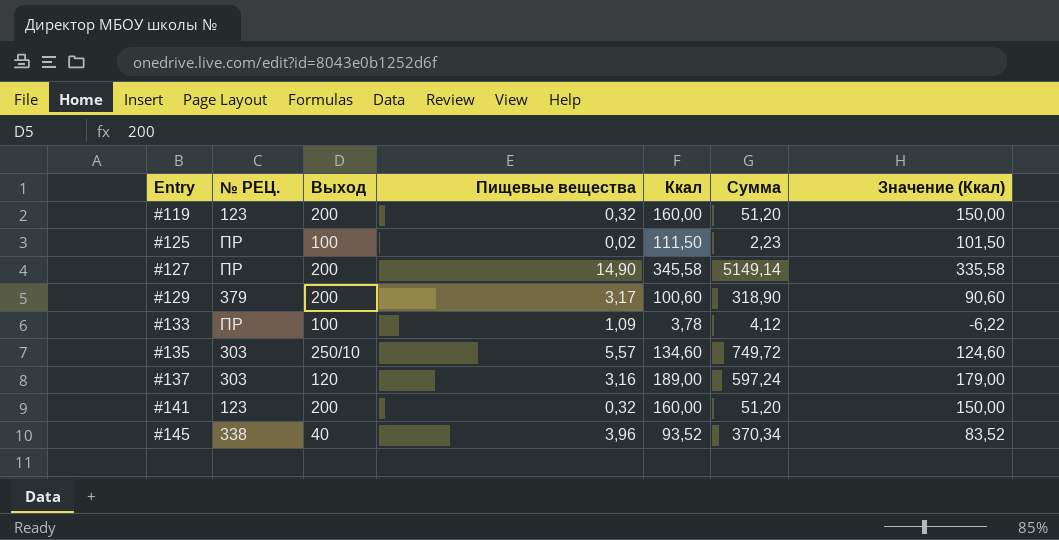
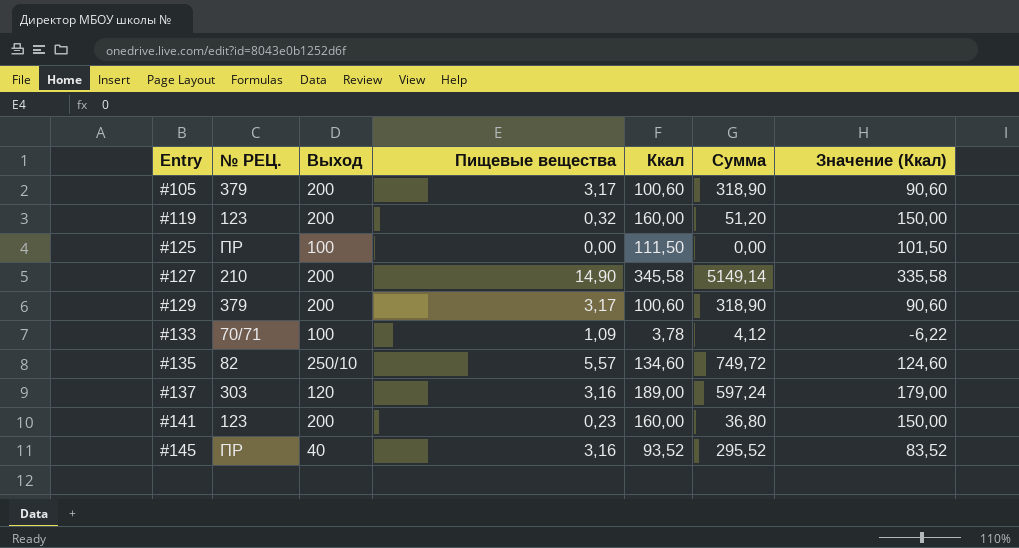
row #105: none -> 379 | 200 | 3,17 | 100,60 | 318,90 | 90,60
#125 | Пищевые вещества: 0,02 -> 0,00
#125 | Сумма: 2,23 -> 0,00
#127 | № РЕЦ.: ПР -> 210
#133 | № РЕЦ.: ПР -> 70/71
#135 | № РЕЦ.: 303 -> 82
#141 | Пищевые вещества: 0,32 -> 0,23
#141 | Сумма: 51,20 -> 36,80
#145 | № РЕЦ.: 338 -> ПР
#145 | Пищевые вещества: 3,96 -> 3,16
#145 | Сумма: 370,34 -> 295,52

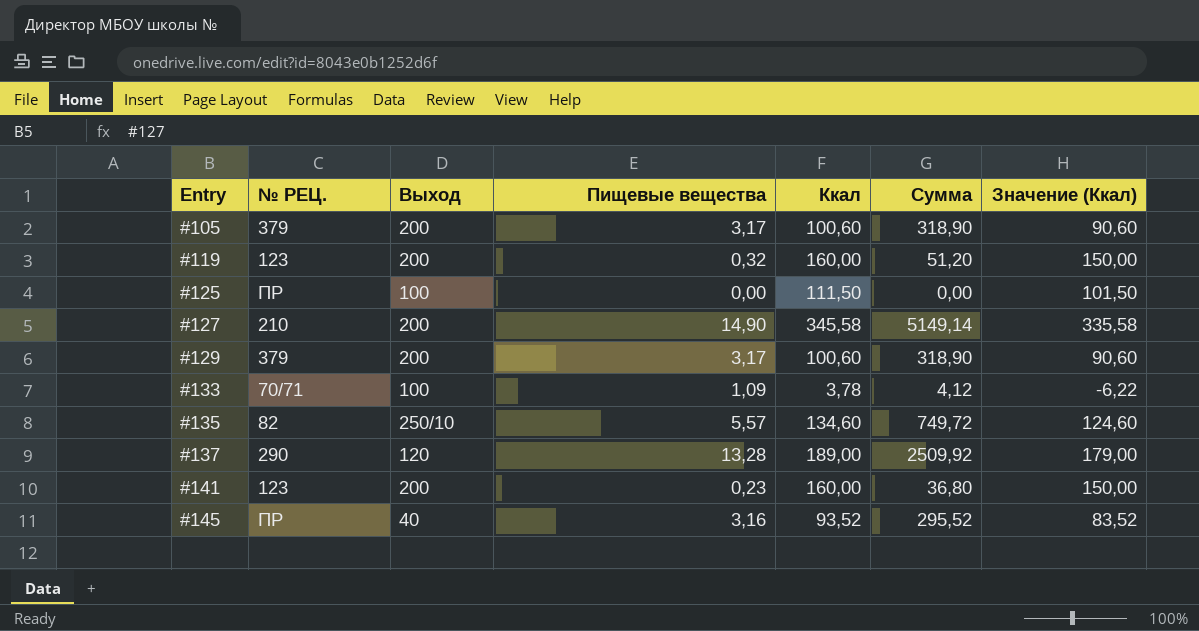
#137 | № РЕЦ.: 303 -> 290
#137 | Пищевые вещества: 3,16 -> 13,28
#137 | Сумма: 597,24 -> 2509,92

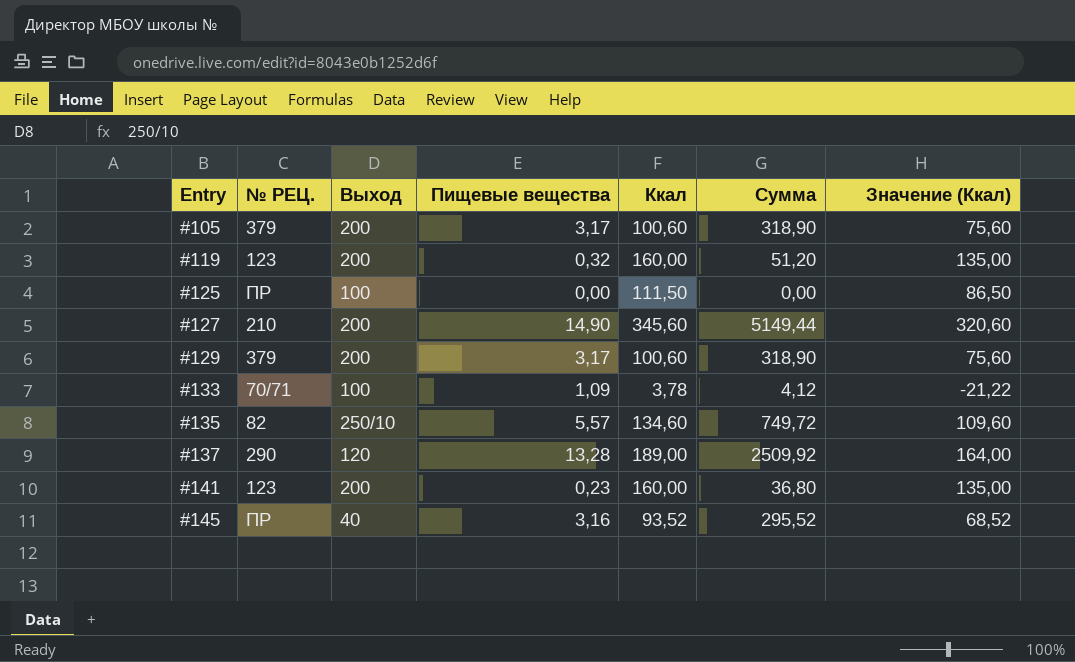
column Значение (Ккал) | formula: [Ккал] - 10 -> [Ккал] - 25
#127 | Ккал: 345,58 -> 345,60
#127 | Сумма: 5149,14 -> 5149,44

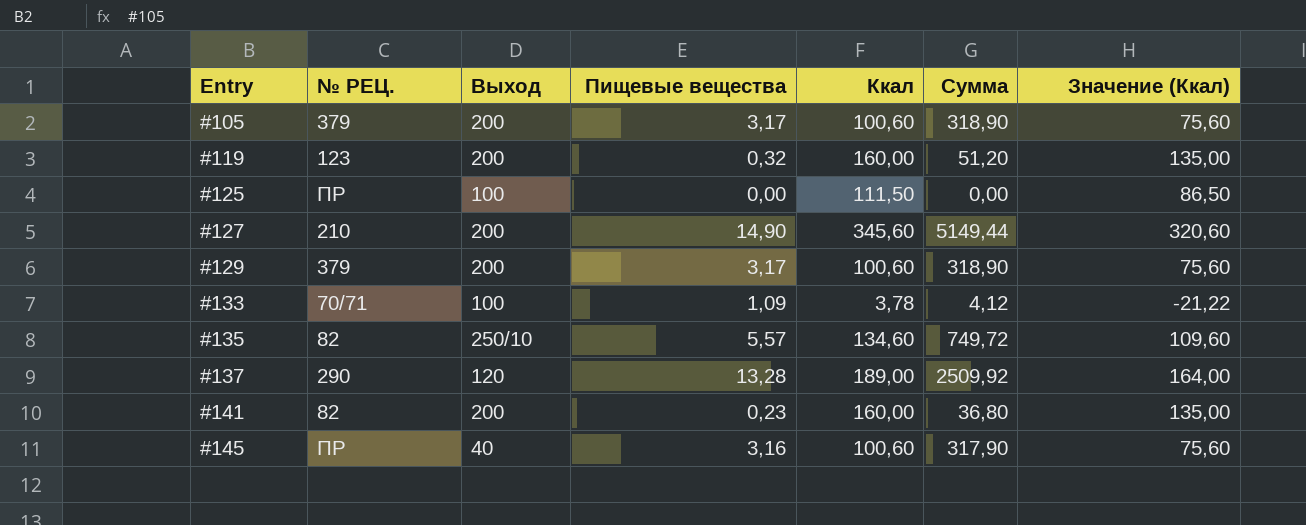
#141 | № РЕЦ.: 123 -> 82
#145 | Ккал: 93,52 -> 100,60
#145 | Сумма: 295,52 -> 317,90
#145 | Значение (Ккал): 68,52 -> 75,60

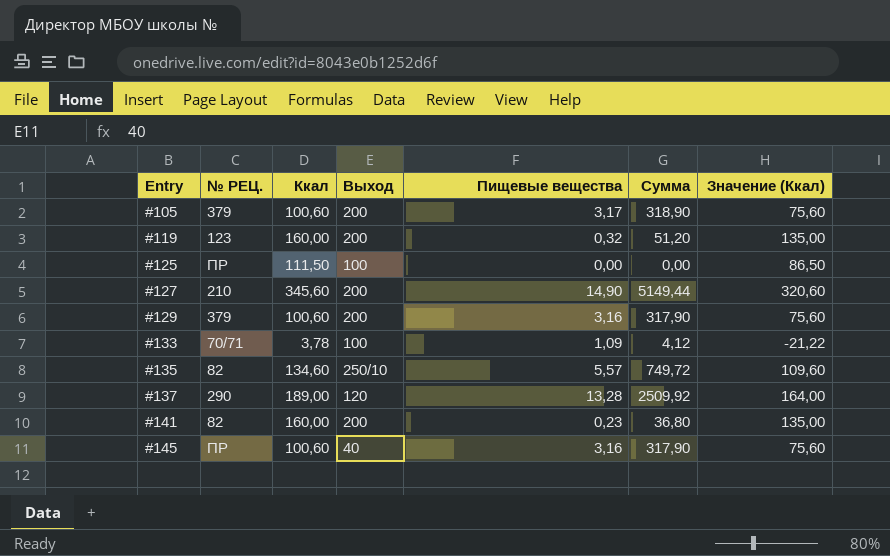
column Ккал | position: 5 -> 3
#129 | Пищевые вещества: 3,17 -> 3,16
#129 | Сумма: 318,90 -> 317,90

